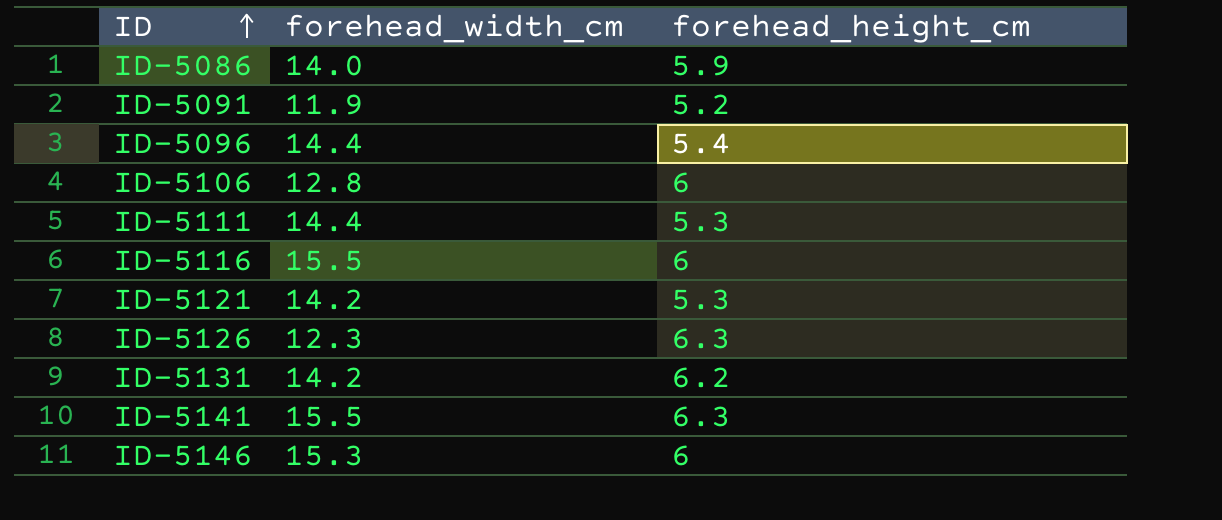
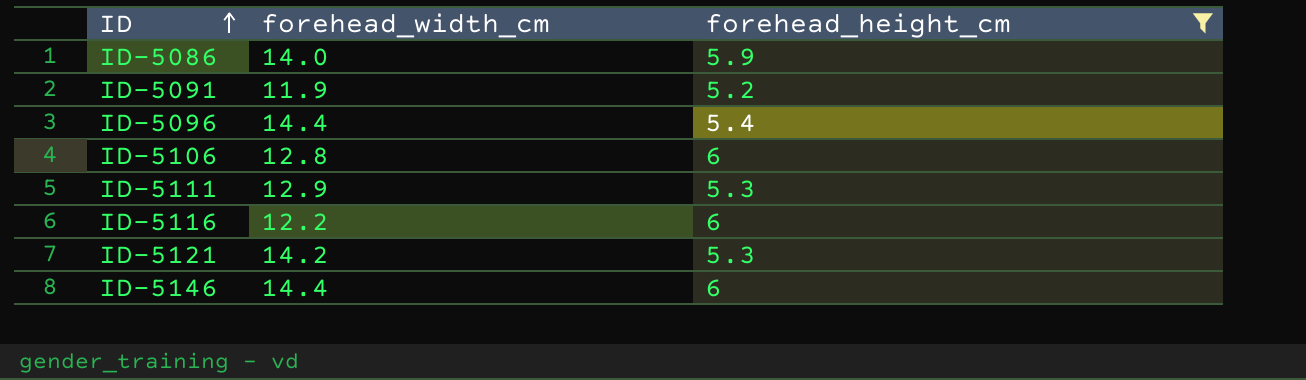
filter: none -> forehead_height_cm <= 6
ID-5111 | forehead_width_cm: 14.4 -> 12.9
ID-5116 | forehead_width_cm: 15.5 -> 12.2
ID-5146 | forehead_width_cm: 15.3 -> 14.4

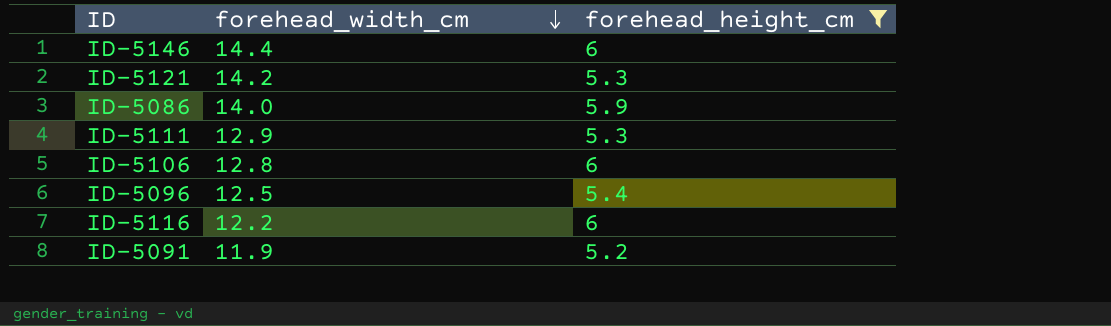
row order: ID ascending -> forehead_width_cm descending
ID-5096 | forehead_width_cm: 14.4 -> 12.5

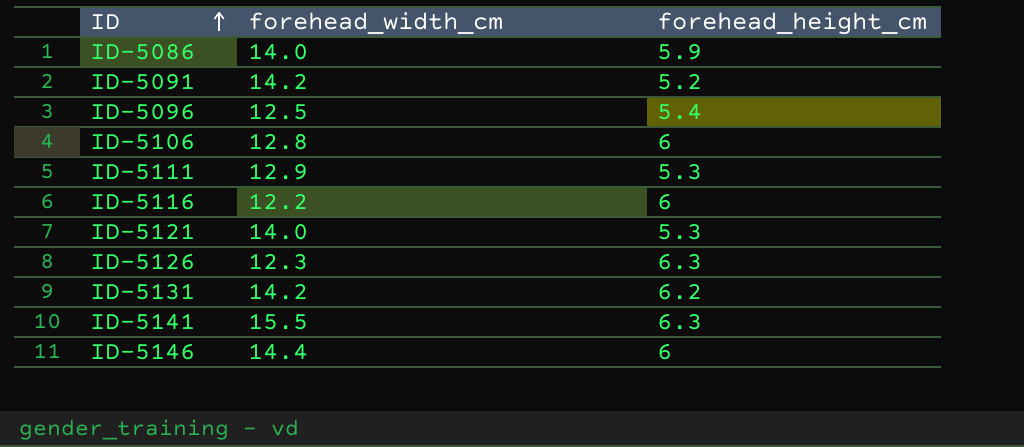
filter: forehead_height_cm <= 6 -> none
row order: forehead_width_cm descending -> ID ascending
ID-5091 | forehead_width_cm: 11.9 -> 14.2
ID-5121 | forehead_width_cm: 14.2 -> 14.0

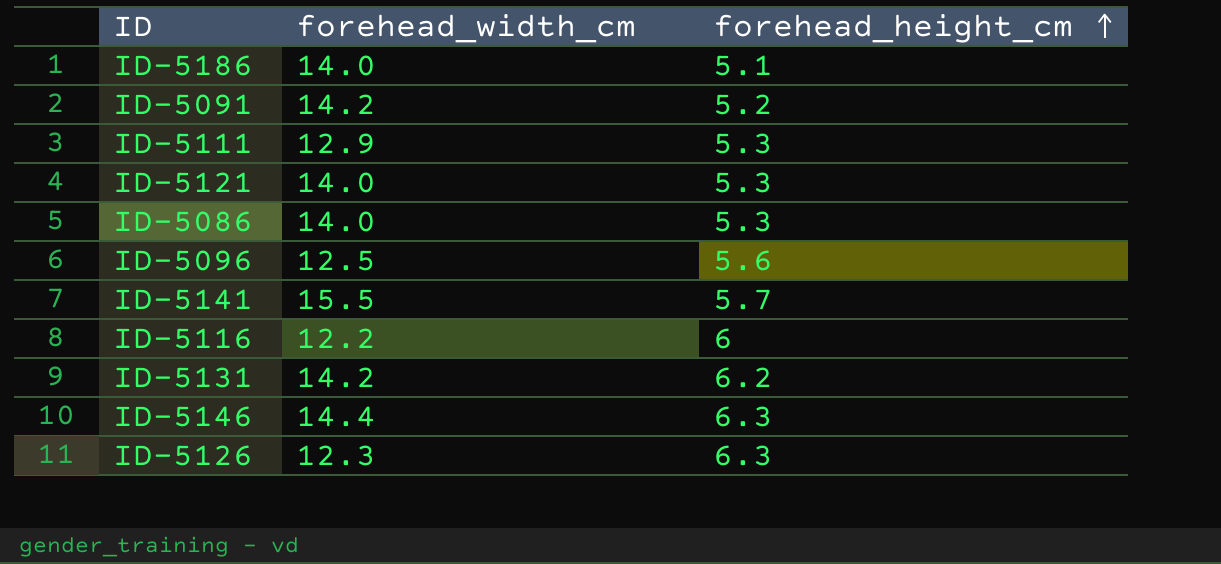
row order: ID ascending -> forehead_height_cm ascending
row ID-5106: 12.8 | 6 -> none
row ID-5186: none -> 14.0 | 5.1
ID-5086 | forehead_height_cm: 5.9 -> 5.3
ID-5096 | forehead_height_cm: 5.4 -> 5.6
ID-5141 | forehead_height_cm: 6.3 -> 5.7
ID-5146 | forehead_height_cm: 6 -> 6.3

